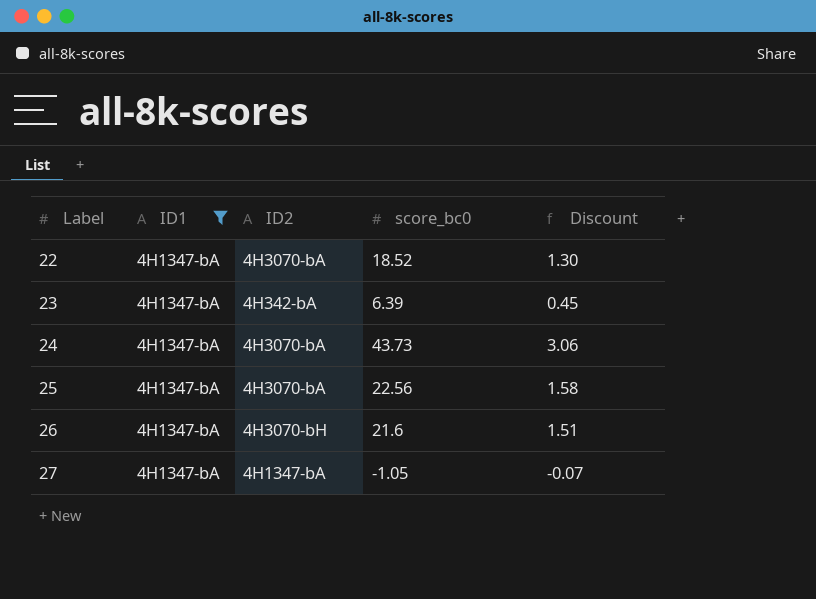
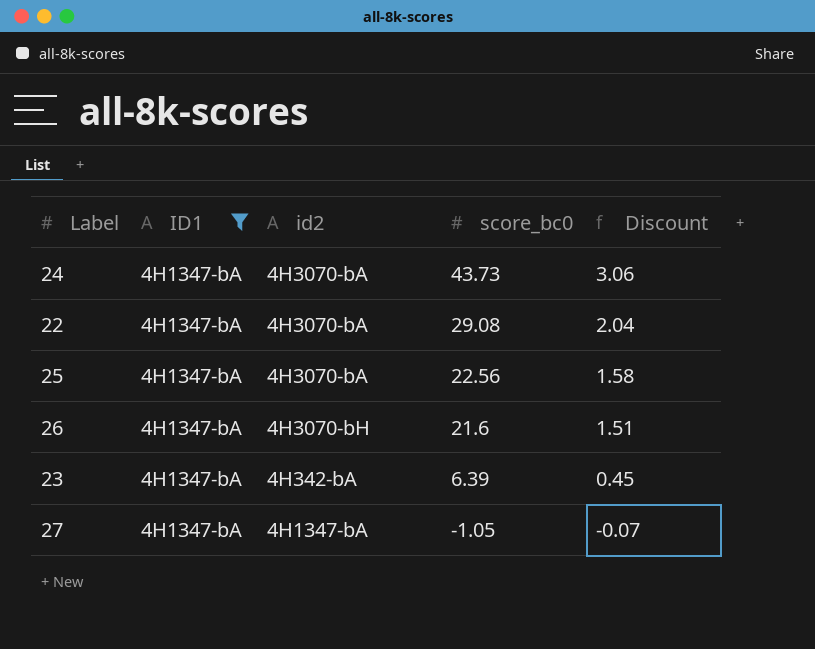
row order: Label ascending -> score_bc0 descending
column name: ID2 -> id2
22 | score_bc0: 18.52 -> 29.08
22 | Discount: 1.30 -> 2.04

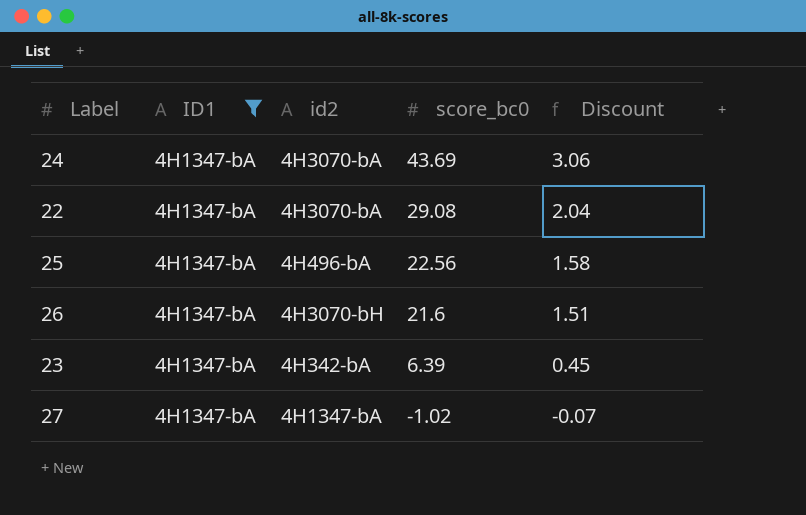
24 | score_bc0: 43.73 -> 43.69
25 | id2: 4H3070-bA -> 4H496-bA
27 | score_bc0: -1.05 -> -1.02

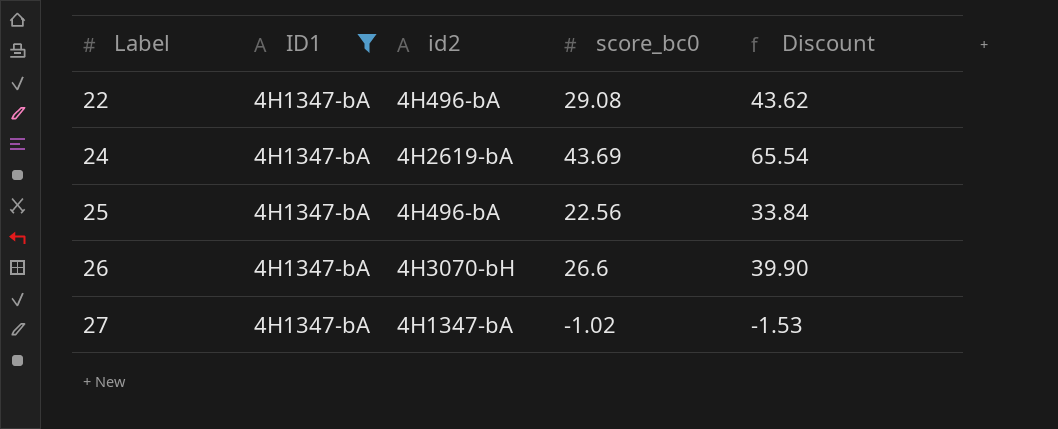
row order: score_bc0 descending -> Label ascending
column Discount | formula: [score_bc0] * 0.07 -> [score_bc0] * 1.5
row 23: 4H1347-bA | 4H342-bA | 6.39 | 0.45 -> none
22 | id2: 4H3070-bA -> 4H496-bA
24 | id2: 4H3070-bA -> 4H2619-bA
26 | score_bc0: 21.6 -> 26.6

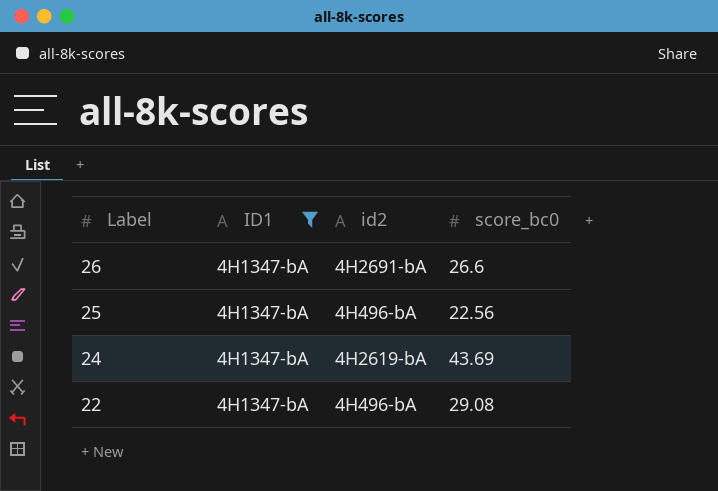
row order: Label ascending -> Label descending
column Discount | formula: [score_bc0] * 1.5 -> none
row 27: 4H1347-bA | 4H1347-bA | -1.02 | -1.53 -> none
26 | id2: 4H3070-bH -> 4H2691-bA

